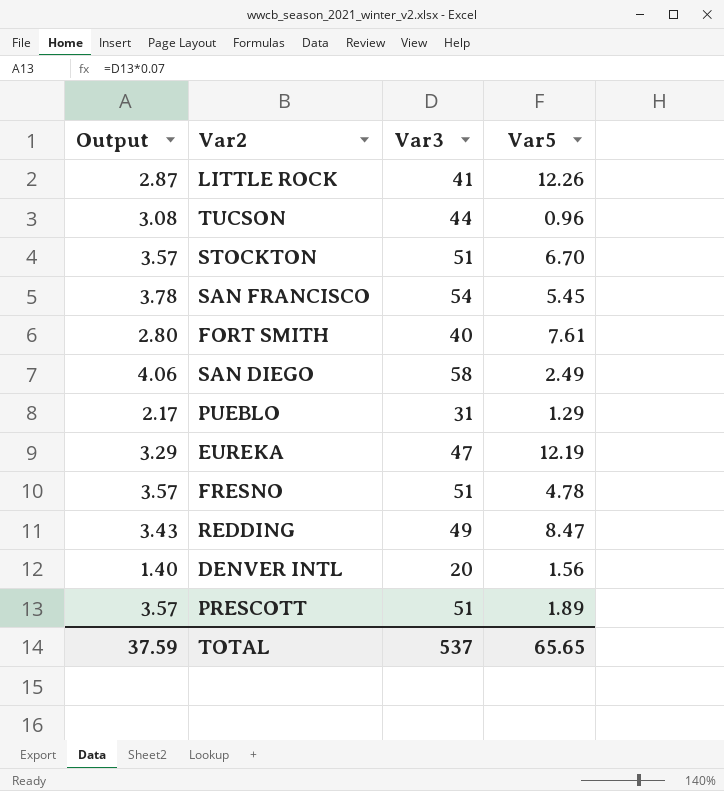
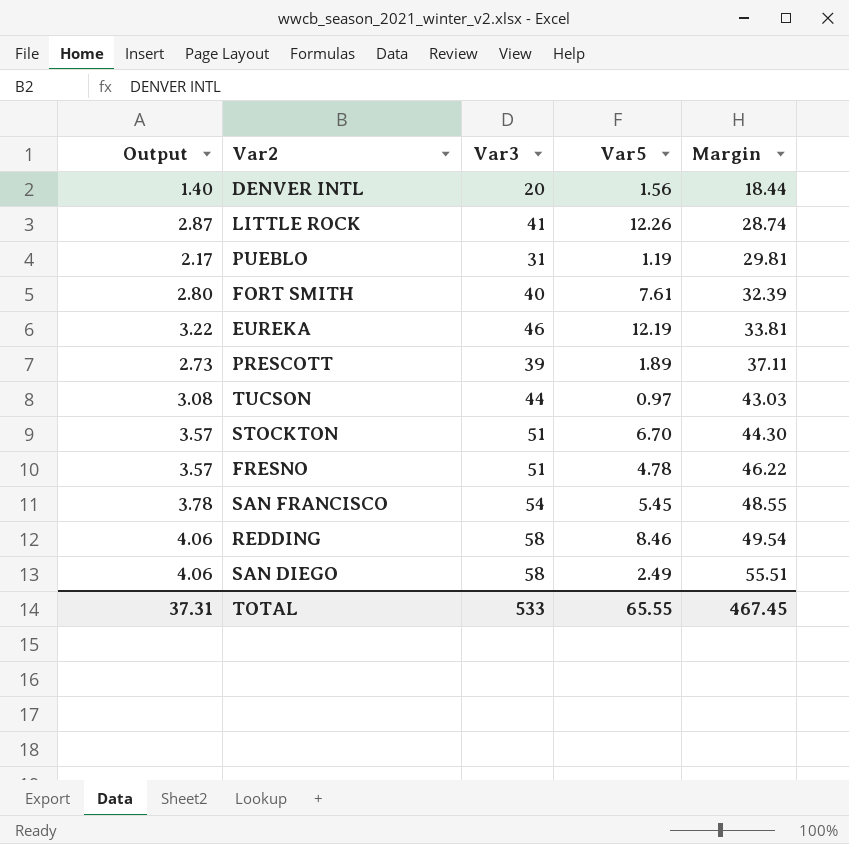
row order: none -> Margin ascending
column Margin | formula: none -> [Var3] - [Var5]
PUEBLO | Var5: 1.29 -> 1.19
EUREKA | Output: 3.29 -> 3.22
EUREKA | Var3: 47 -> 46
PRESCOTT | Output: 3.57 -> 2.73
PRESCOTT | Var3: 51 -> 39
TUCSON | Var5: 0.96 -> 0.97
REDDING | Output: 3.43 -> 4.06
REDDING | Var3: 49 -> 58
REDDING | Var5: 8.47 -> 8.46
TOTAL | Output: 37.59 -> 37.31
TOTAL | Var3: 537 -> 533
TOTAL | Var5: 65.65 -> 65.55

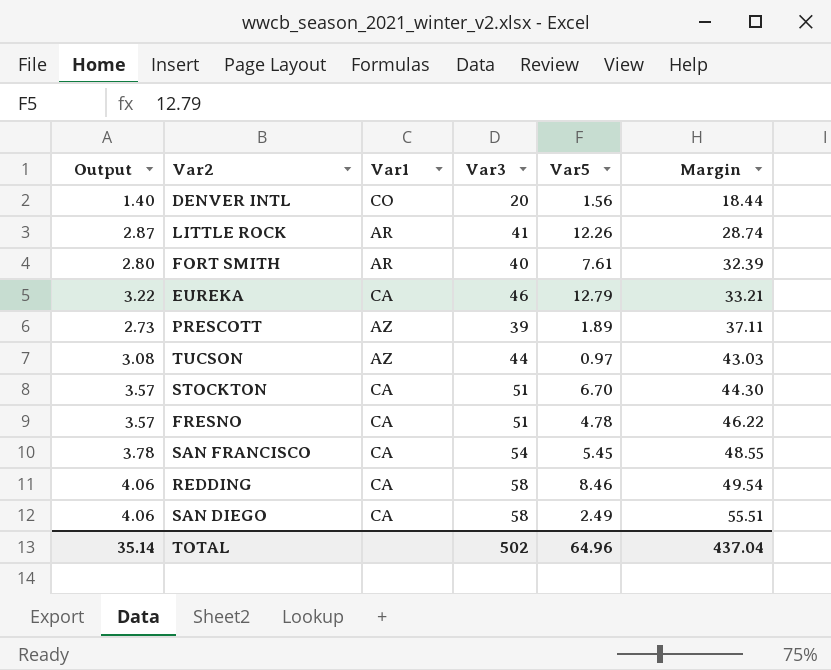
column Var1 | position: none -> 3
row PUEBLO: 2.17 | 31 | 1.19 | 29.81 -> none
EUREKA | Var5: 12.19 -> 12.79
EUREKA | Margin: 33.81 -> 33.21
TOTAL | Output: 37.31 -> 35.14
TOTAL | Var3: 533 -> 502
TOTAL | Var5: 65.55 -> 64.96
TOTAL | Margin: 467.45 -> 437.04

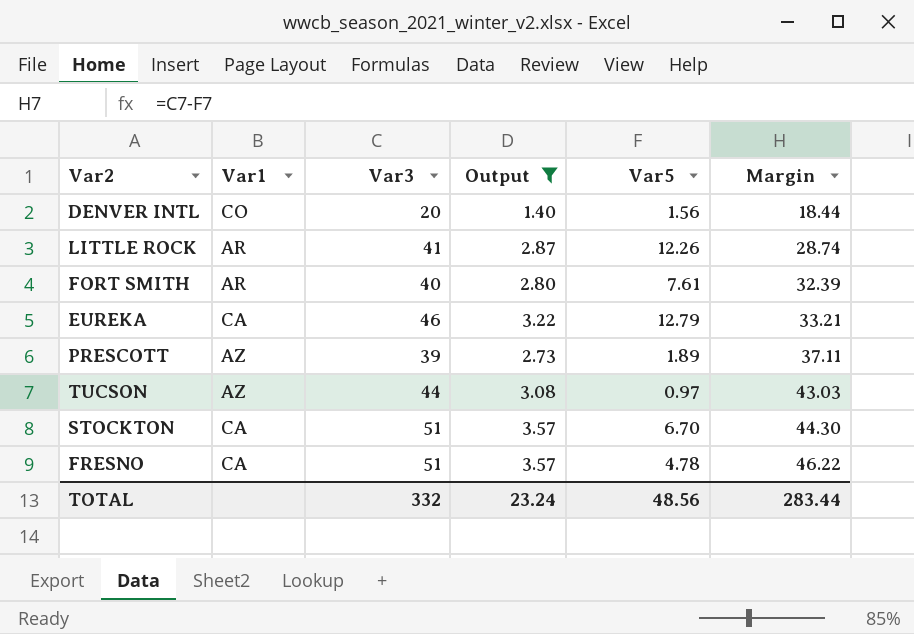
filter: none -> Output <= 3.57
column Output | position: 1 -> 4
TOTAL | Var3: 502 -> 332
TOTAL | Output: 35.14 -> 23.24
TOTAL | Var5: 64.96 -> 48.56
TOTAL | Margin: 437.04 -> 283.44

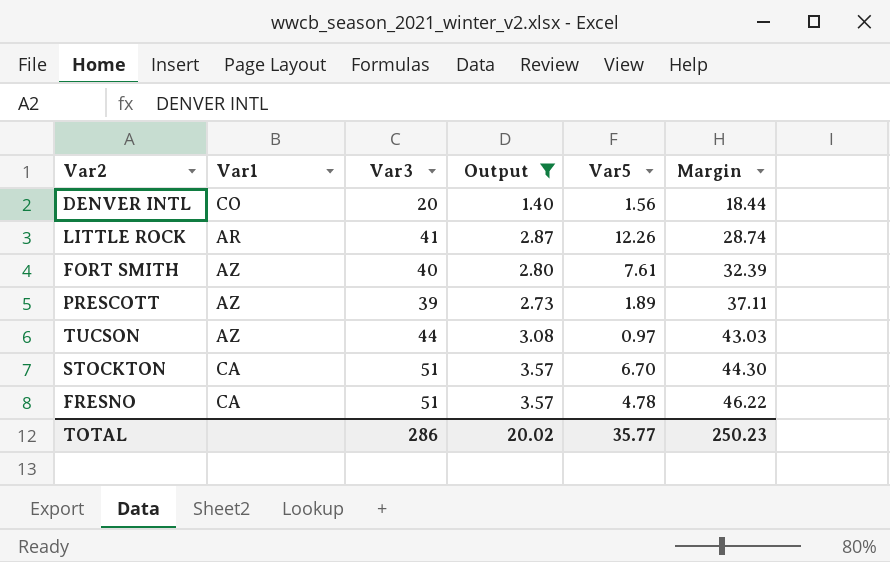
row EUREKA: CA | 46 | 3.22 | 12.79 | 33.21 -> none
FORT SMITH | Var1: AR -> AZ
TOTAL | Var3: 332 -> 286
TOTAL | Output: 23.24 -> 20.02
TOTAL | Var5: 48.56 -> 35.77
TOTAL | Margin: 283.44 -> 250.23

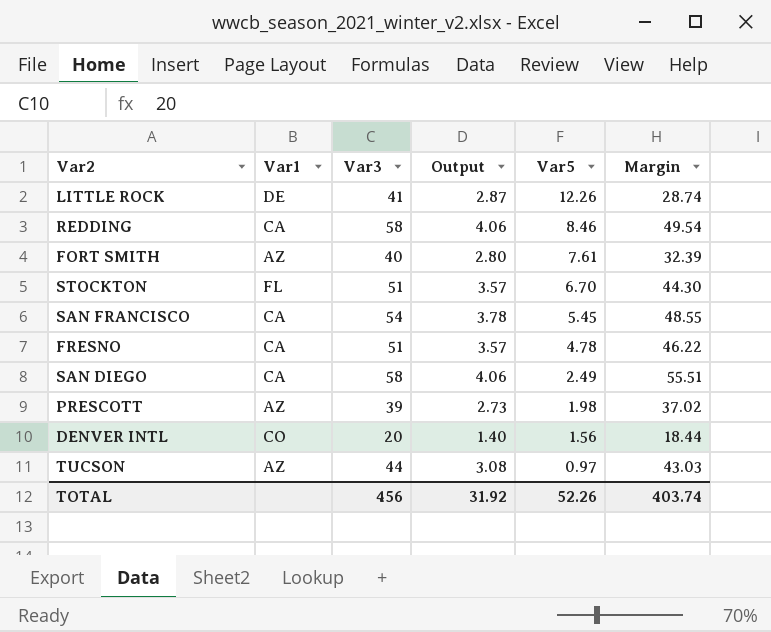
filter: Output <= 3.57 -> none
row order: Margin ascending -> Var5 descending
LITTLE ROCK | Var1: AR -> DE
STOCKTON | Var1: CA -> FL
PRESCOTT | Var5: 1.89 -> 1.98
PRESCOTT | Margin: 37.11 -> 37.02
TOTAL | Var3: 286 -> 456
TOTAL | Output: 20.02 -> 31.92
TOTAL | Var5: 35.77 -> 52.26
TOTAL | Margin: 250.23 -> 403.74

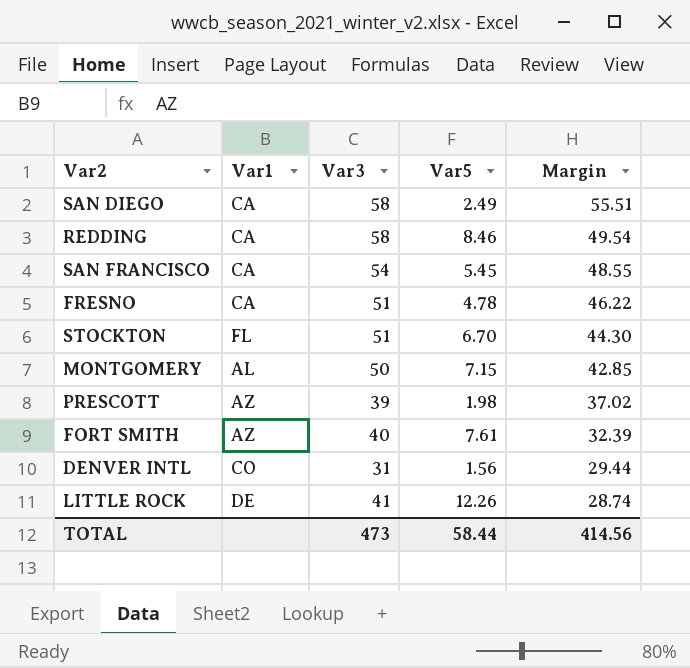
row order: Var5 descending -> Margin descending
column Output | formula: [Var3] * 0.07 -> none
row TUCSON: AZ | 44 | 3.08 | 0.97 | 43.03 -> none
row MONTGOMERY: none -> AL | 50 | 7.15 | 42.85
DENVER INTL | Var3: 20 -> 31
DENVER INTL | Margin: 18.44 -> 29.44
TOTAL | Var3: 456 -> 473
TOTAL | Var5: 52.26 -> 58.44
TOTAL | Margin: 403.74 -> 414.56

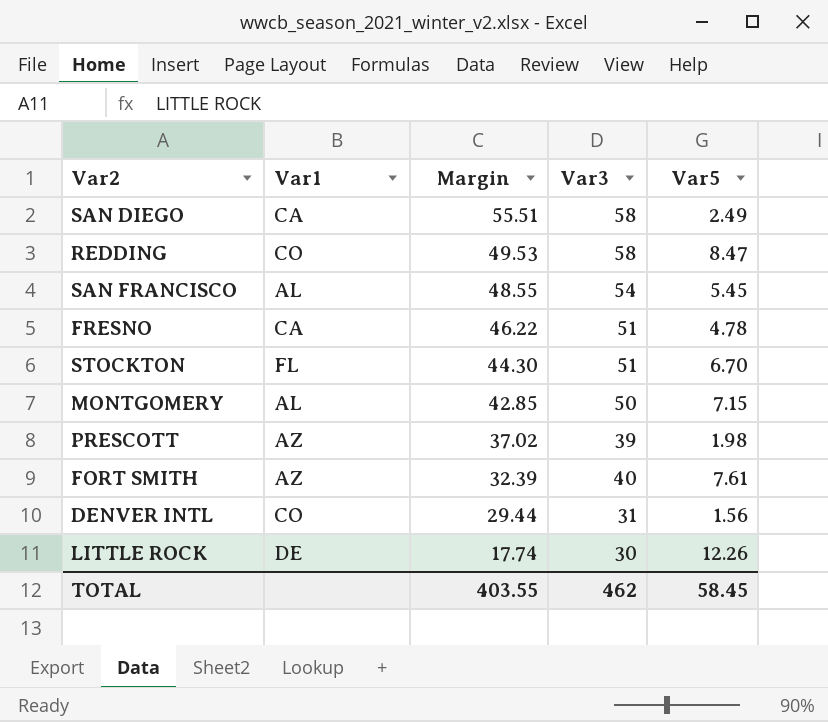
column Margin | position: 5 -> 3
REDDING | Var1: CA -> CO
REDDING | Margin: 49.54 -> 49.53
REDDING | Var5: 8.46 -> 8.47
SAN FRANCISCO | Var1: CA -> AL
LITTLE ROCK | Margin: 28.74 -> 17.74
LITTLE ROCK | Var3: 41 -> 30
TOTAL | Margin: 414.56 -> 403.55
TOTAL | Var3: 473 -> 462
TOTAL | Var5: 58.44 -> 58.45

